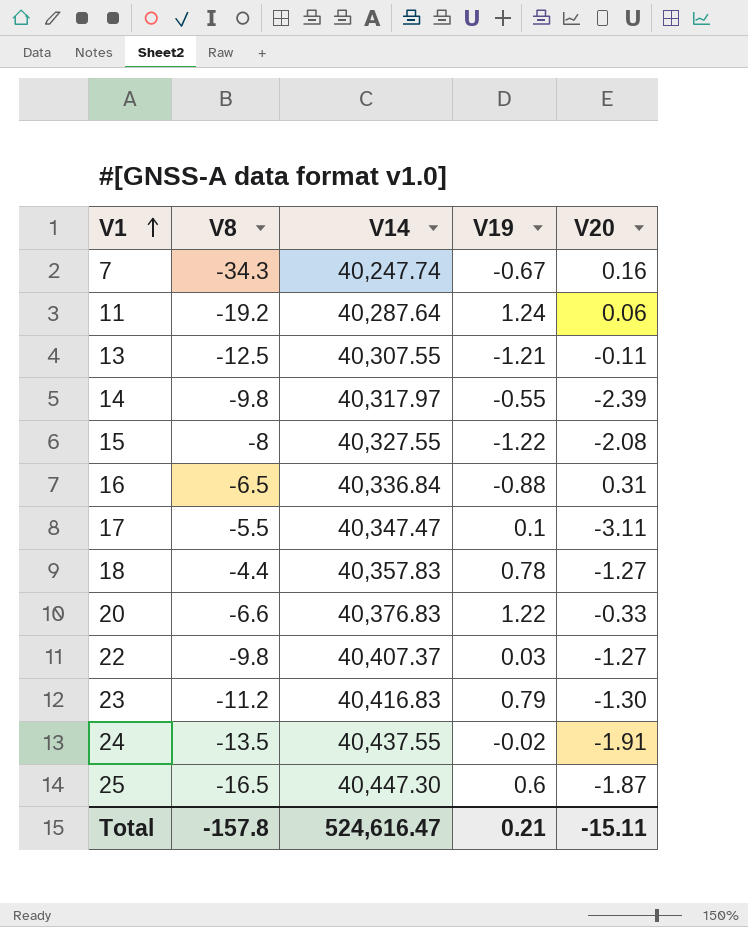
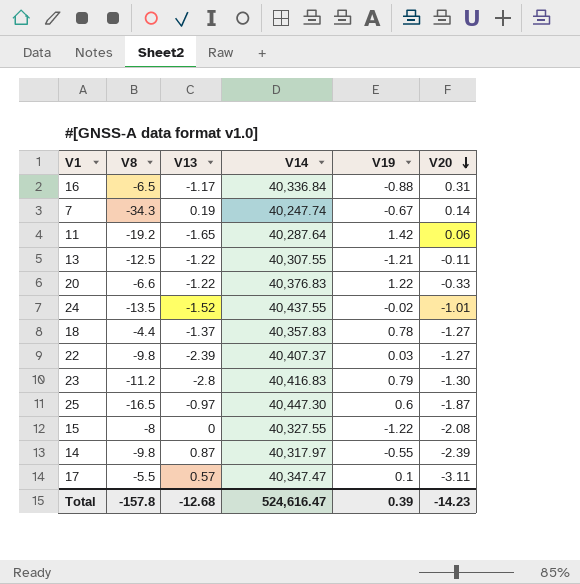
row order: V1 ascending -> V20 descending
column V13 | position: none -> 3
7 | V20: 0.16 -> 0.14
11 | V19: 1.24 -> 1.42
24 | V20: -1.91 -> -1.01
Total | V19: 0.21 -> 0.39
Total | V20: -15.11 -> -14.23

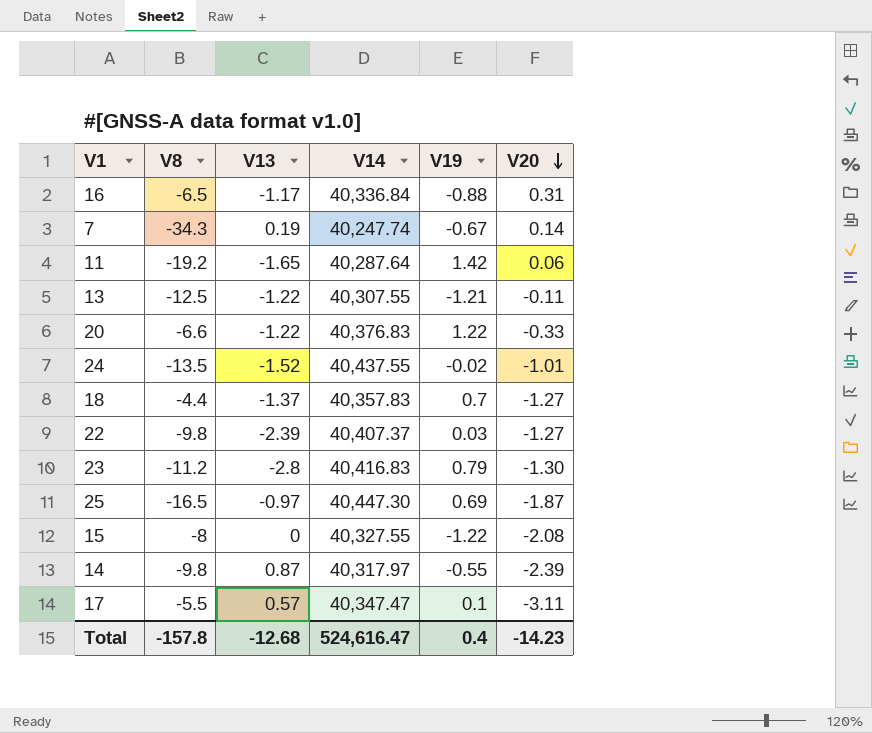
18 | V19: 0.78 -> 0.7
25 | V19: 0.6 -> 0.69
Total | V19: 0.39 -> 0.4

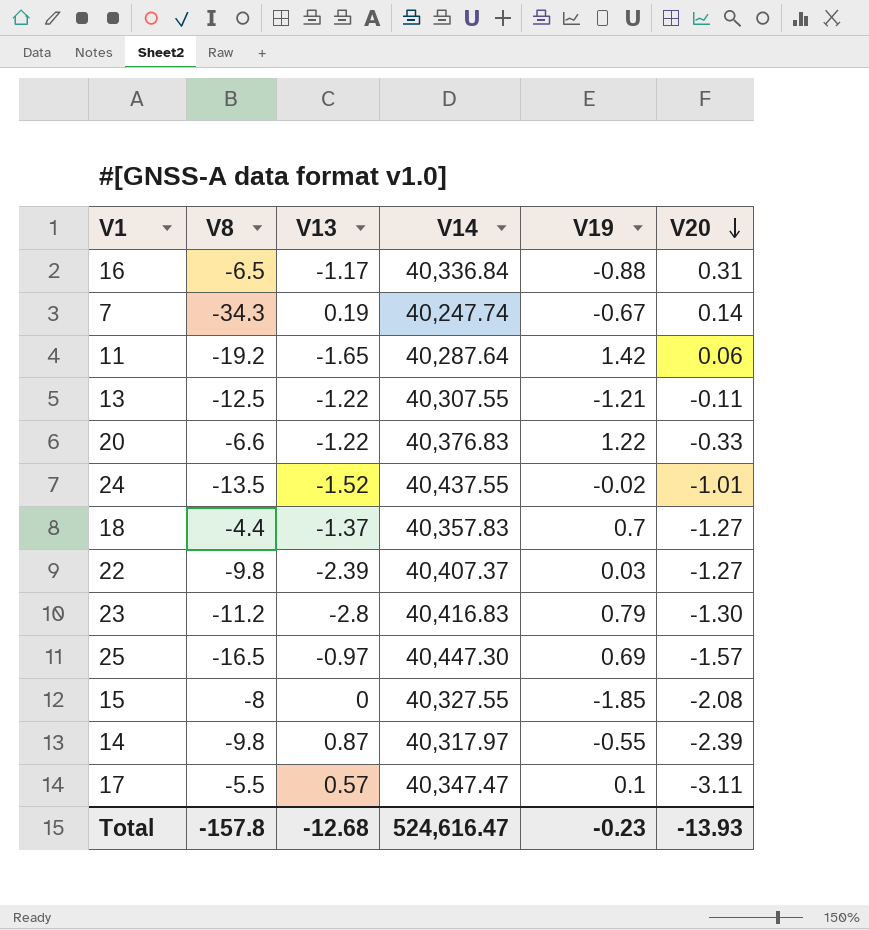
25 | V20: -1.87 -> -1.57
15 | V19: -1.22 -> -1.85
Total | V19: 0.4 -> -0.23
Total | V20: -14.23 -> -13.93

